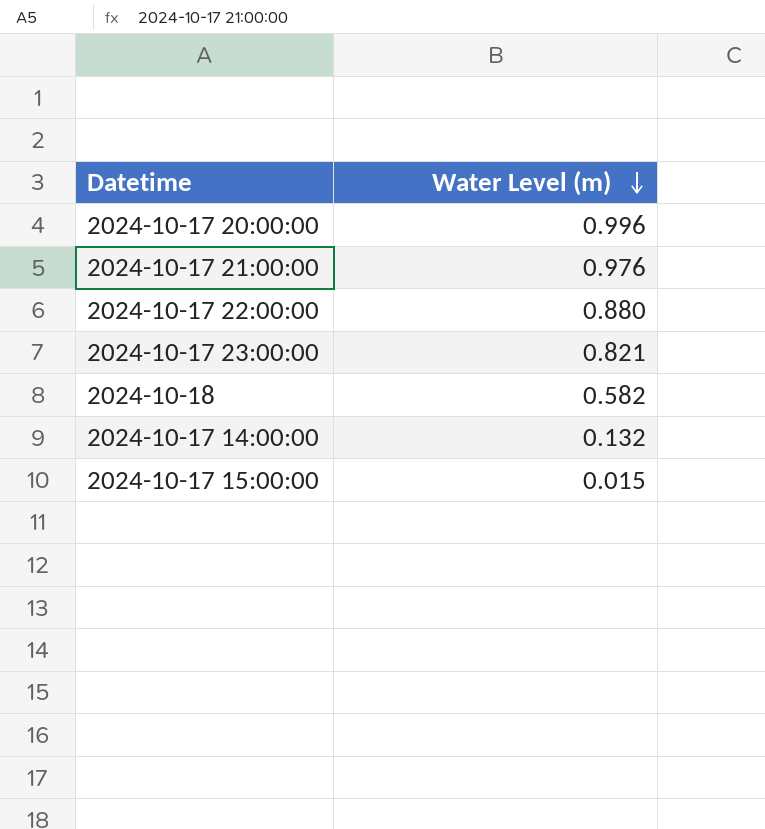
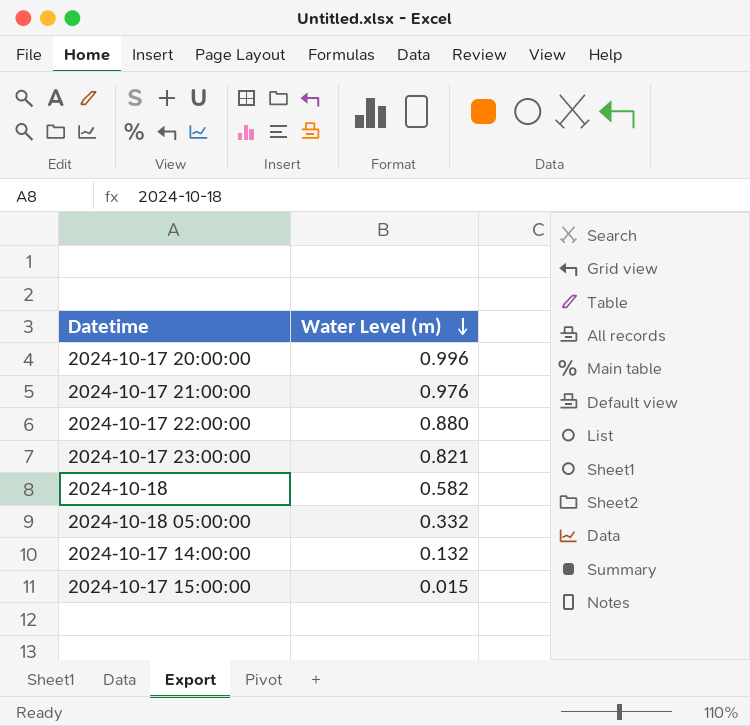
row 2024-10-18 05:00:00: none -> 0.332

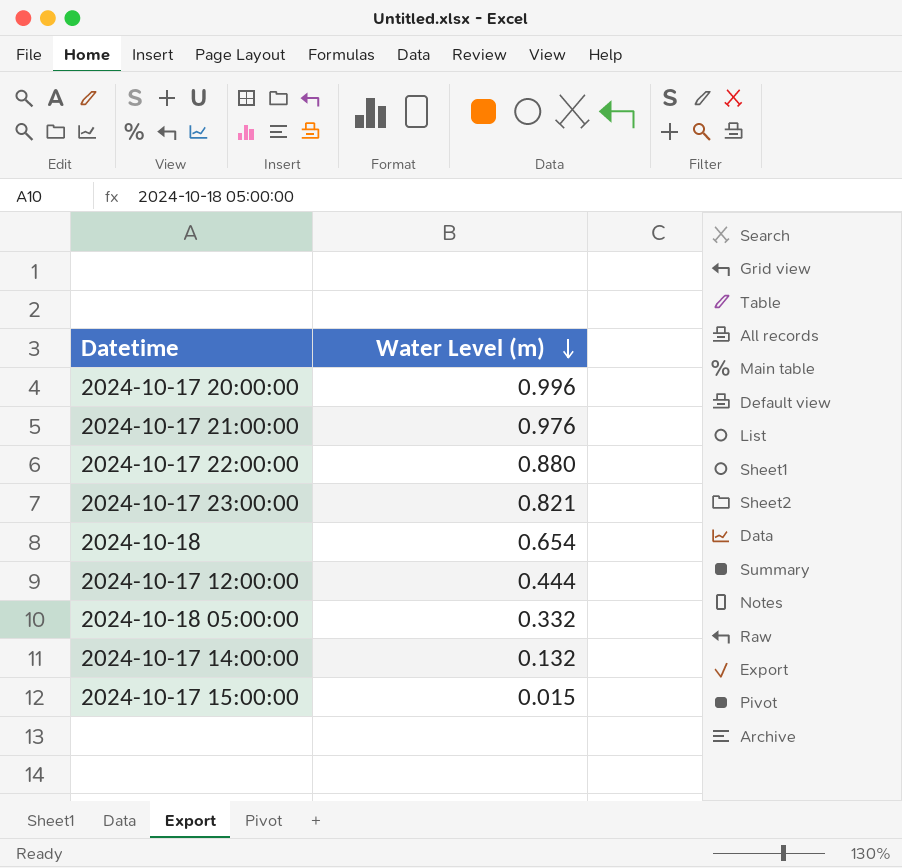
2024-10-18 | Water Level (m): 0.582 -> 0.654
row 2024-10-17 12:00:00: none -> 0.444

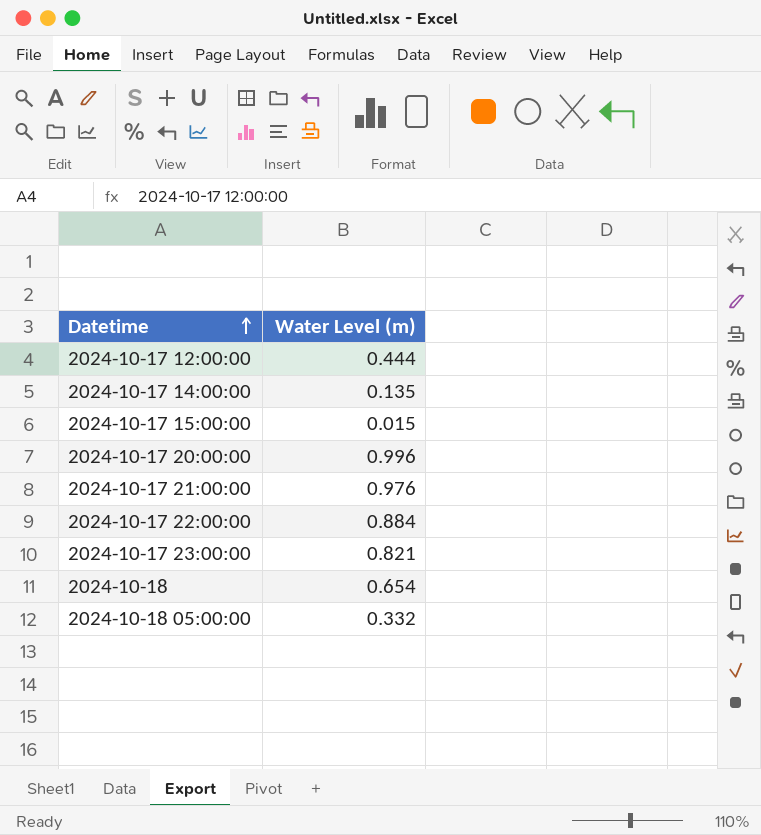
row order: Water Level (m) descending -> Datetime ascending
2024-10-17 14:00:00 | Water Level (m): 0.132 -> 0.135
2024-10-17 22:00:00 | Water Level (m): 0.880 -> 0.884

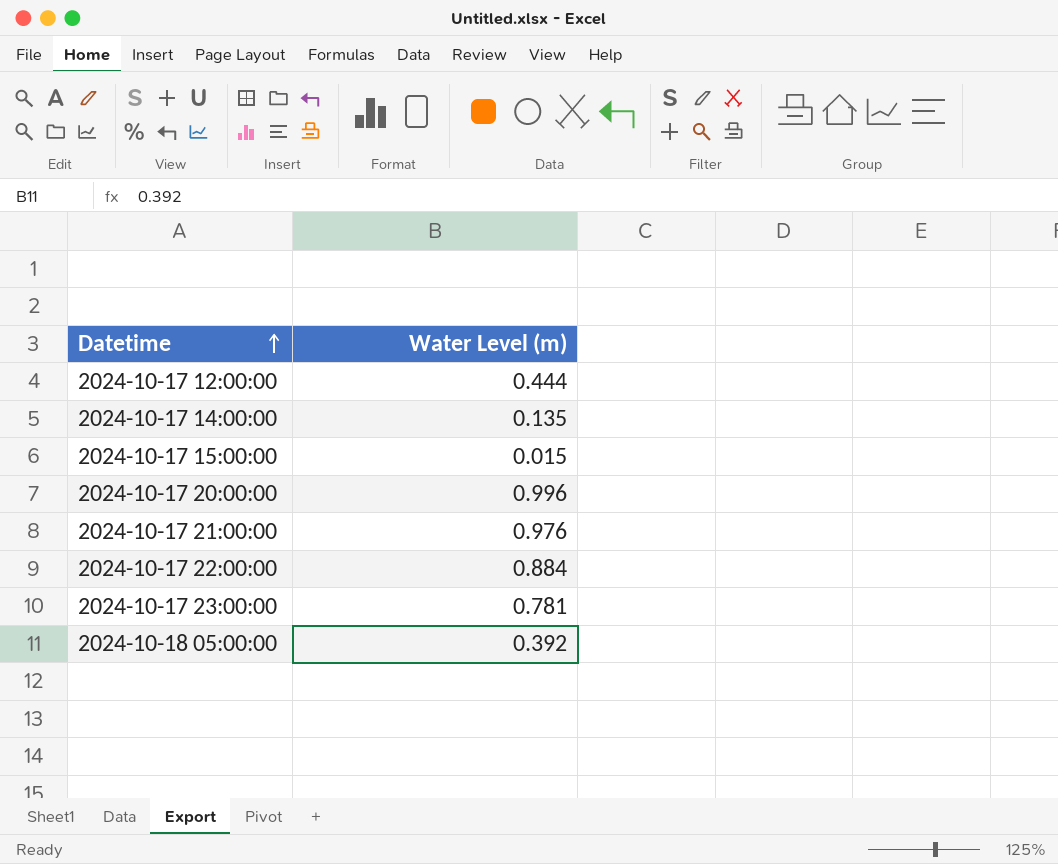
row 2024-10-18: 0.654 -> none
2024-10-17 23:00:00 | Water Level (m): 0.821 -> 0.781
2024-10-18 05:00:00 | Water Level (m): 0.332 -> 0.392

